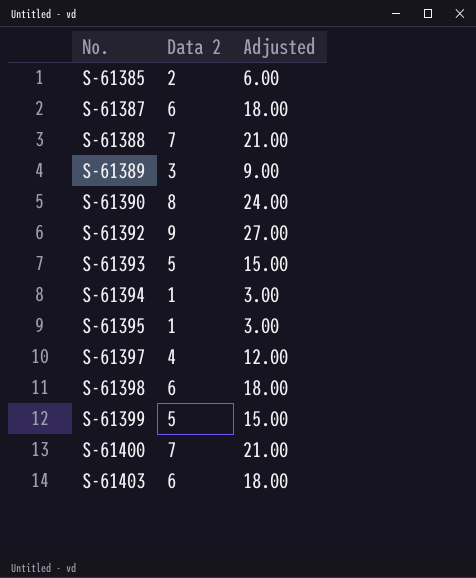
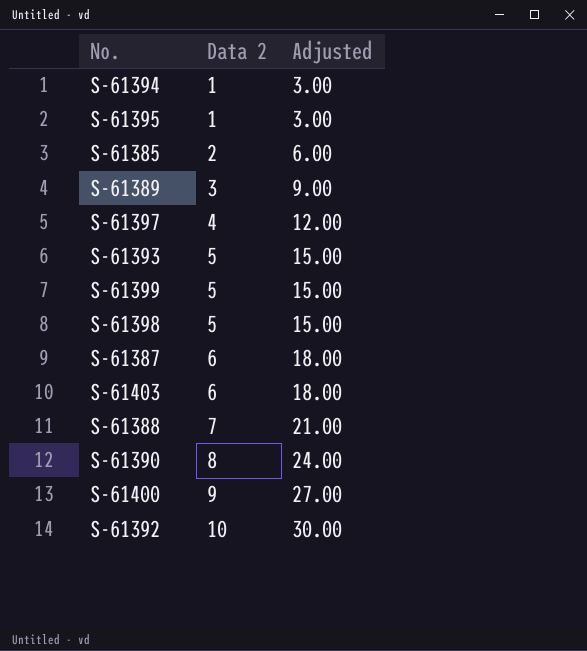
row order: No. ascending -> Data 2 ascending
S-61398 | Data 2: 6 -> 5
S-61398 | Adjusted: 18.00 -> 15.00
S-61400 | Data 2: 7 -> 9
S-61400 | Adjusted: 21.00 -> 27.00
S-61392 | Data 2: 9 -> 10
S-61392 | Adjusted: 27.00 -> 30.00

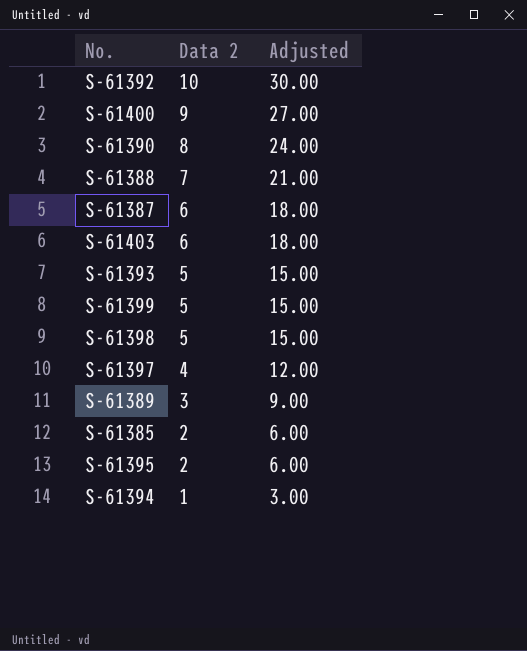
row order: Data 2 ascending -> Data 2 descending
S-61395 | Data 2: 1 -> 2
S-61395 | Adjusted: 3.00 -> 6.00

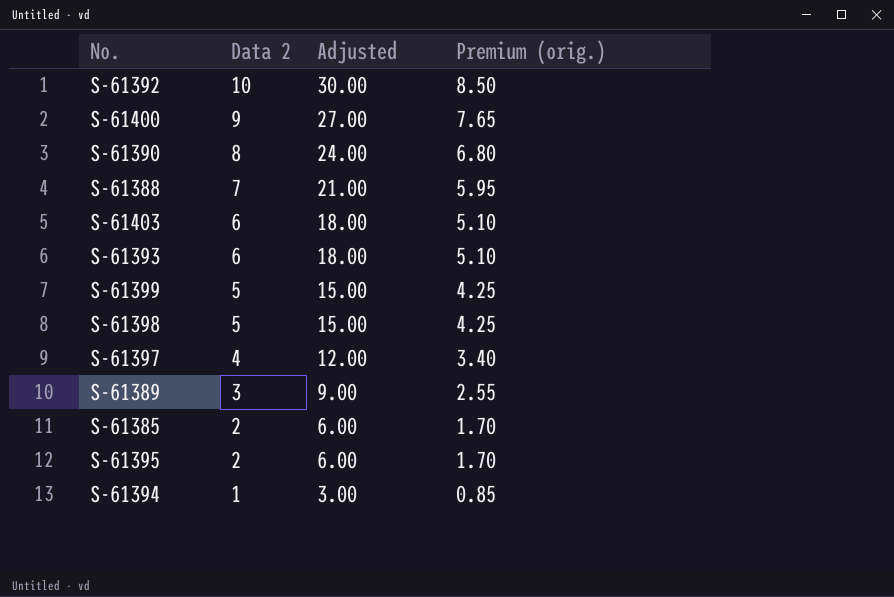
column Premium (orig.) | formula: none -> [Data 2] * 0.85
row S-61387: 6 | 18.00 -> none
S-61393 | Data 2: 5 -> 6
S-61393 | Adjusted: 15.00 -> 18.00

